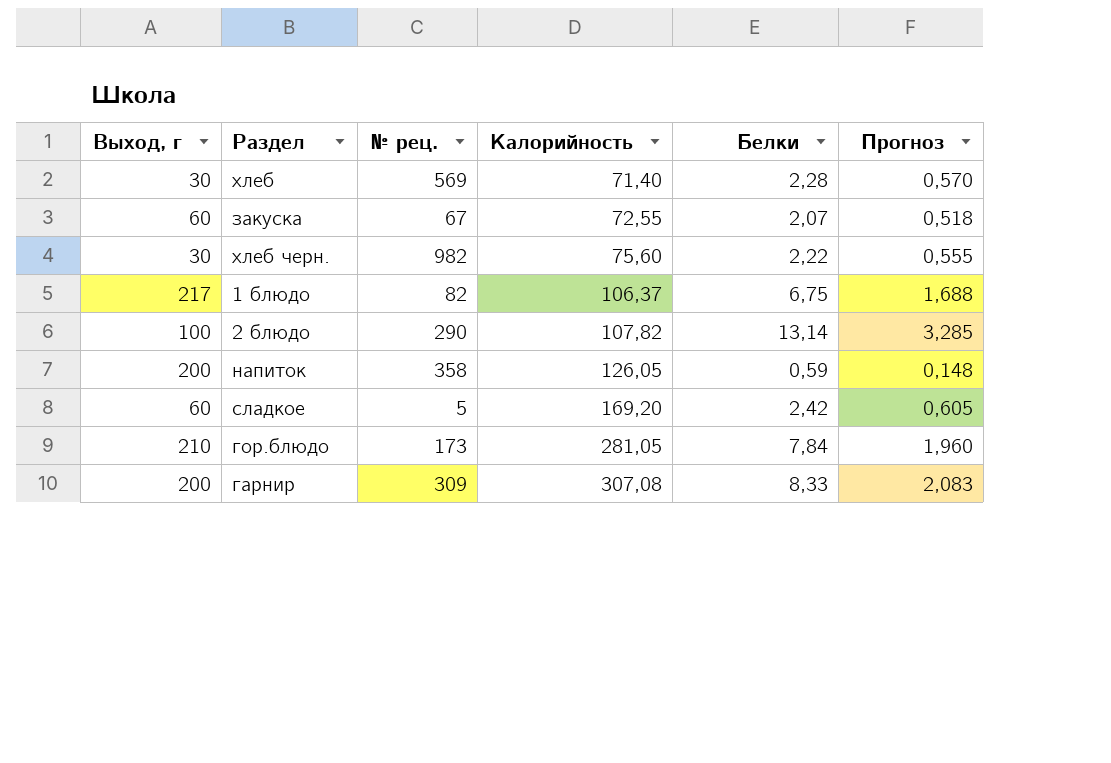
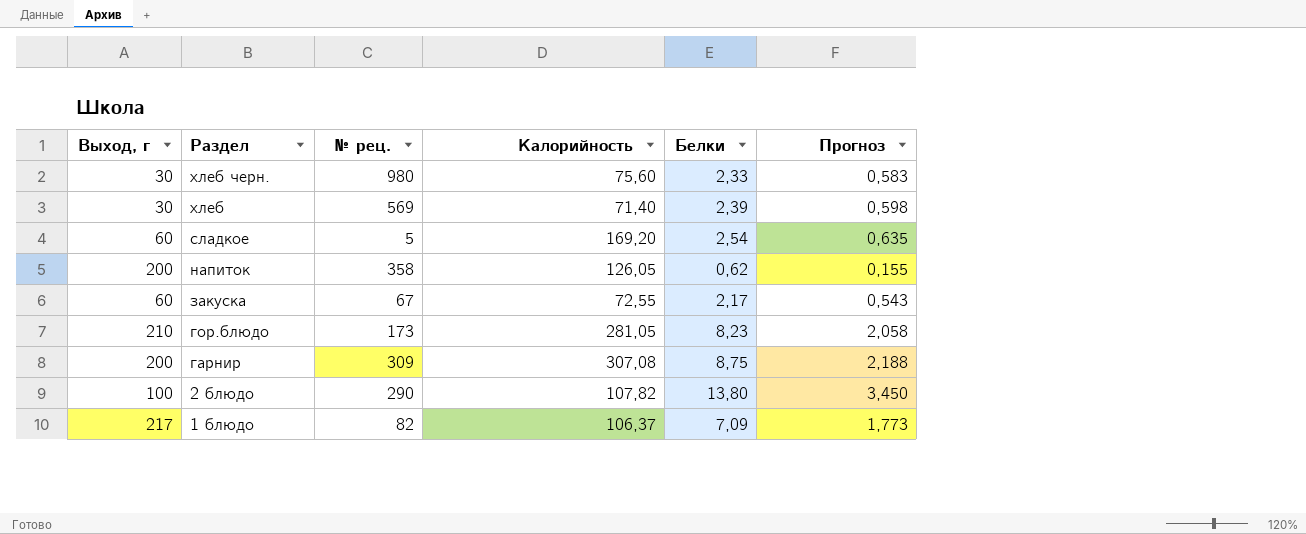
row order: Калорийность ascending -> Раздел descending
хлеб черн. | № рец.: 982 -> 980
хлеб черн. | Белки: 2,22 -> 2,33
хлеб черн. | Прогноз: 0,555 -> 0,583
хлеб | Белки: 2,28 -> 2,39
хлеб | Прогноз: 0,570 -> 0,598
сладкое | Белки: 2,42 -> 2,54
сладкое | Прогноз: 0,605 -> 0,635
напиток | Белки: 0,59 -> 0,62
напиток | Прогноз: 0,148 -> 0,155
закуска | Белки: 2,07 -> 2,17
закуска | Прогноз: 0,518 -> 0,543
гор.блюдо | Белки: 7,84 -> 8,23
гор.блюдо | Прогноз: 1,960 -> 2,058
гарнир | Белки: 8,33 -> 8,75
гарнир | Прогноз: 2,083 -> 2,188
2 блюдо | Белки: 13,14 -> 13,80
2 блюдо | Прогноз: 3,285 -> 3,450
1 блюдо | Белки: 6,75 -> 7,09
1 блюдо | Прогноз: 1,688 -> 1,773

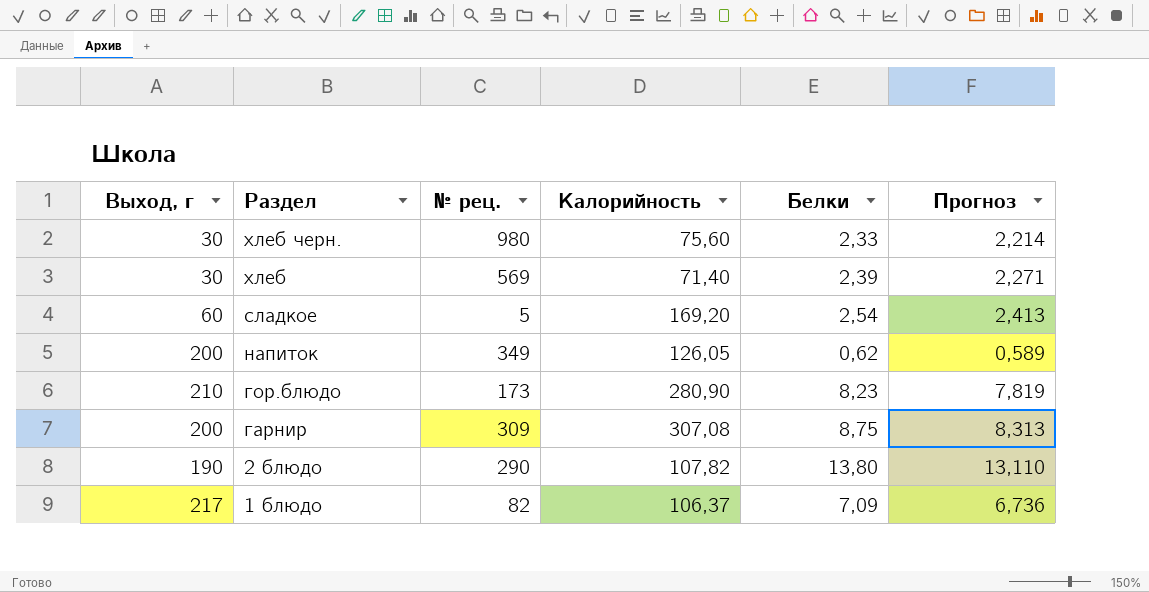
column Прогноз | formula: [Белки] * 0,25 -> [Белки] * 0,95
row закуска: 60 | 67 | 72,55 | 2,17 | 0,543 -> none
напиток | № рец.: 358 -> 349
гор.блюдо | Калорийность: 281,05 -> 280,90
2 блюдо | Выход, г: 100 -> 190

